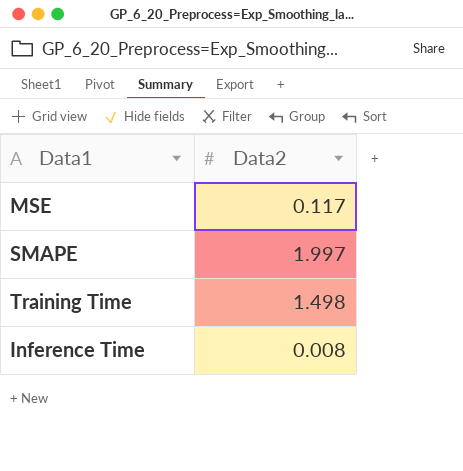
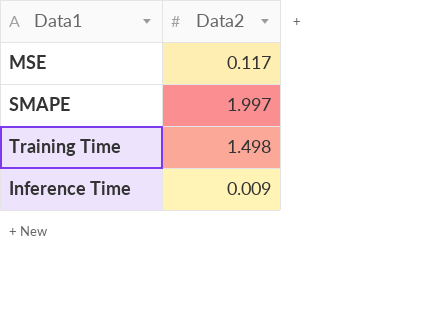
Inference Time | Data2: 0.008 -> 0.009

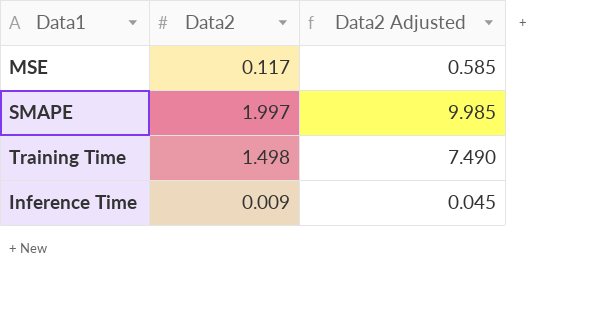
column Data2 Adjusted | formula: none -> [Data2] * 5

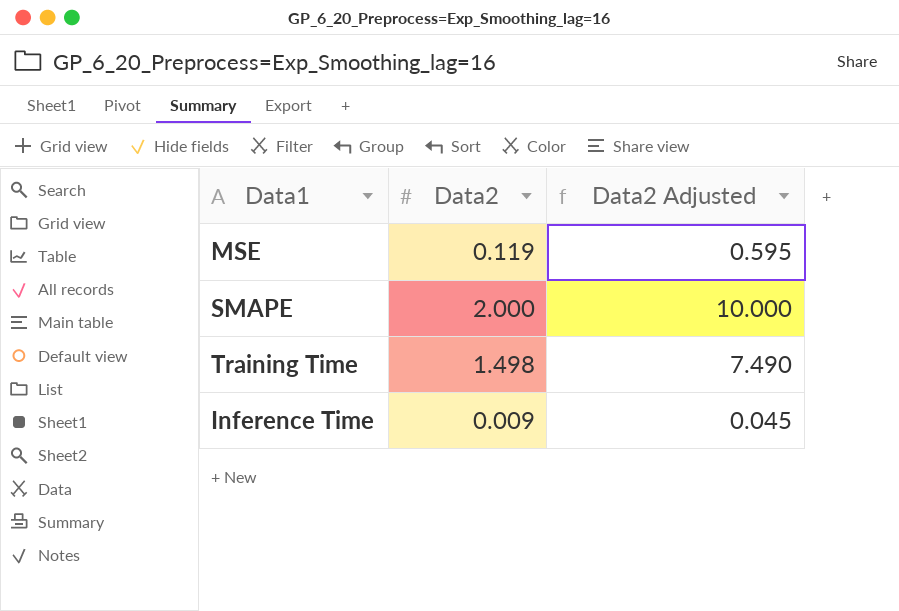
MSE | Data2: 0.117 -> 0.119
MSE | Data2 Adjusted: 0.585 -> 0.595
SMAPE | Data2: 1.997 -> 2.000
SMAPE | Data2 Adjusted: 9.985 -> 10.000

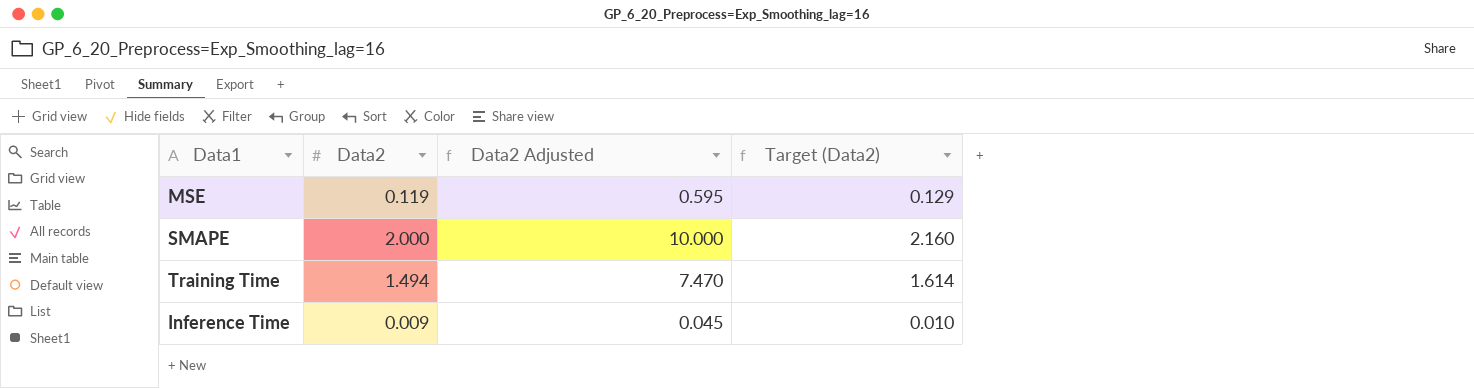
column Target (Data2) | formula: none -> [Data2] * 1.08
Training Time | Data2: 1.498 -> 1.494
Training Time | Data2 Adjusted: 7.490 -> 7.470

